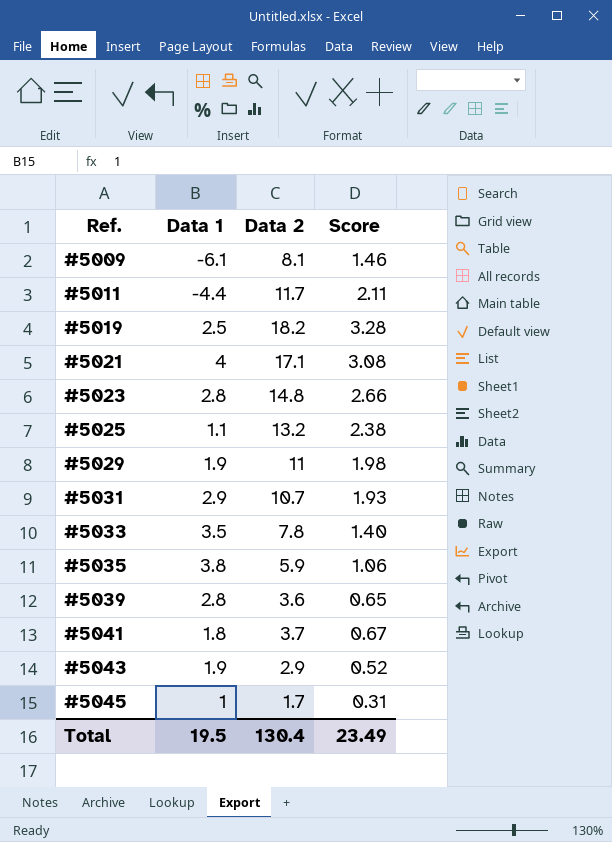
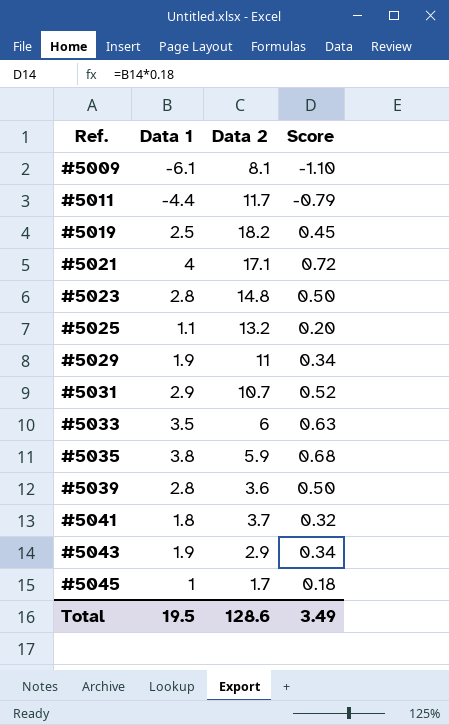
column Score | formula: [Data 2] * 0.18 -> [Data 1] * 0.18
#5033 | Data 2: 7.8 -> 6
Total | Data 2: 130.4 -> 128.6
Total | Score: 23.49 -> 3.49

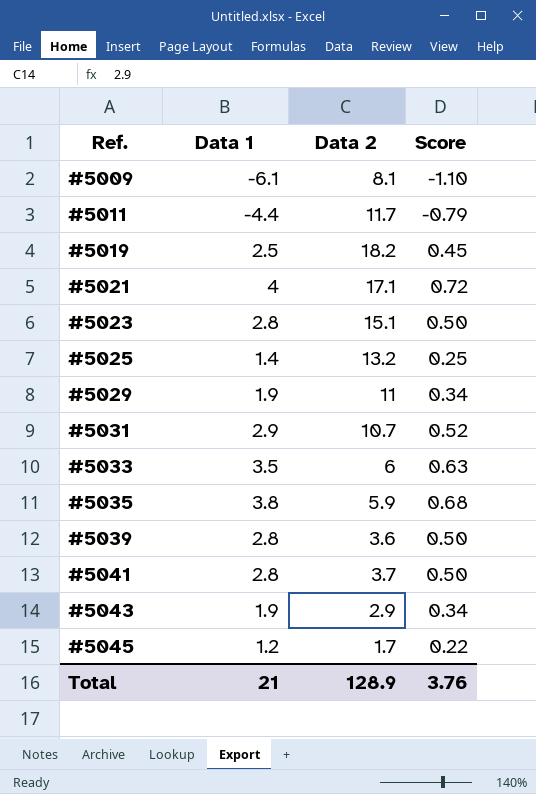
#5023 | Data 2: 14.8 -> 15.1
#5025 | Data 1: 1.1 -> 1.4
#5025 | Score: 0.20 -> 0.25
#5041 | Data 1: 1.8 -> 2.8
#5041 | Score: 0.32 -> 0.50
#5045 | Data 1: 1 -> 1.2
#5045 | Score: 0.18 -> 0.22
Total | Data 1: 19.5 -> 21
Total | Data 2: 128.6 -> 128.9
Total | Score: 3.49 -> 3.76

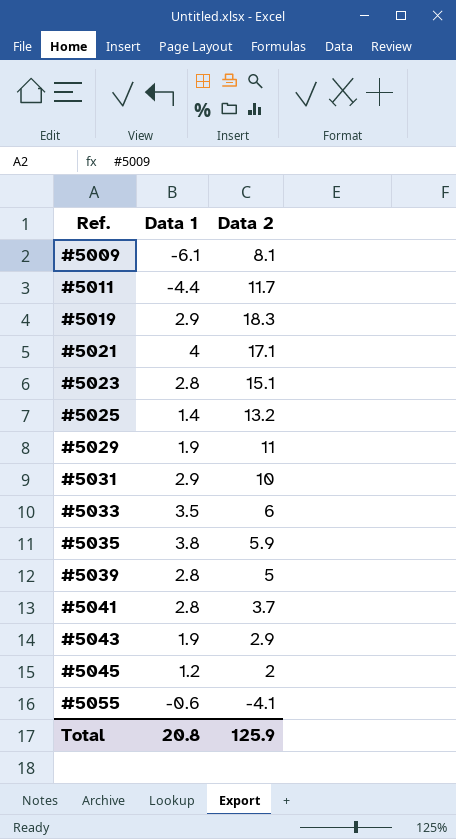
column Score | formula: [Data 1] * 0.18 -> none
#5019 | Data 1: 2.5 -> 2.9
#5019 | Data 2: 18.2 -> 18.3
#5031 | Data 2: 10.7 -> 10
#5039 | Data 2: 3.6 -> 5
#5045 | Data 2: 1.7 -> 2
row #5055: none -> -0.6 | -4.1
Total | Data 1: 21 -> 20.8
Total | Data 2: 128.9 -> 125.9

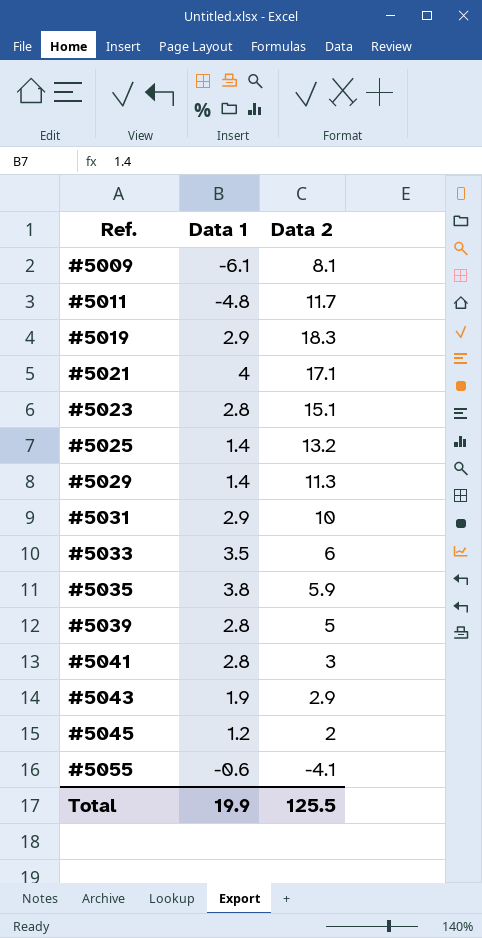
#5011 | Data 1: -4.4 -> -4.8
#5029 | Data 1: 1.9 -> 1.4
#5029 | Data 2: 11 -> 11.3
#5041 | Data 2: 3.7 -> 3
Total | Data 1: 20.8 -> 19.9
Total | Data 2: 125.9 -> 125.5

